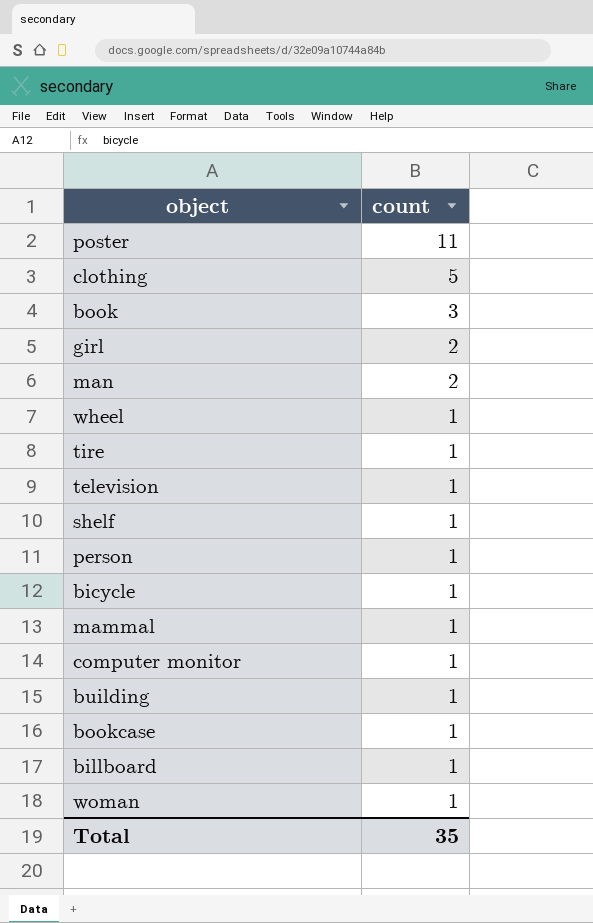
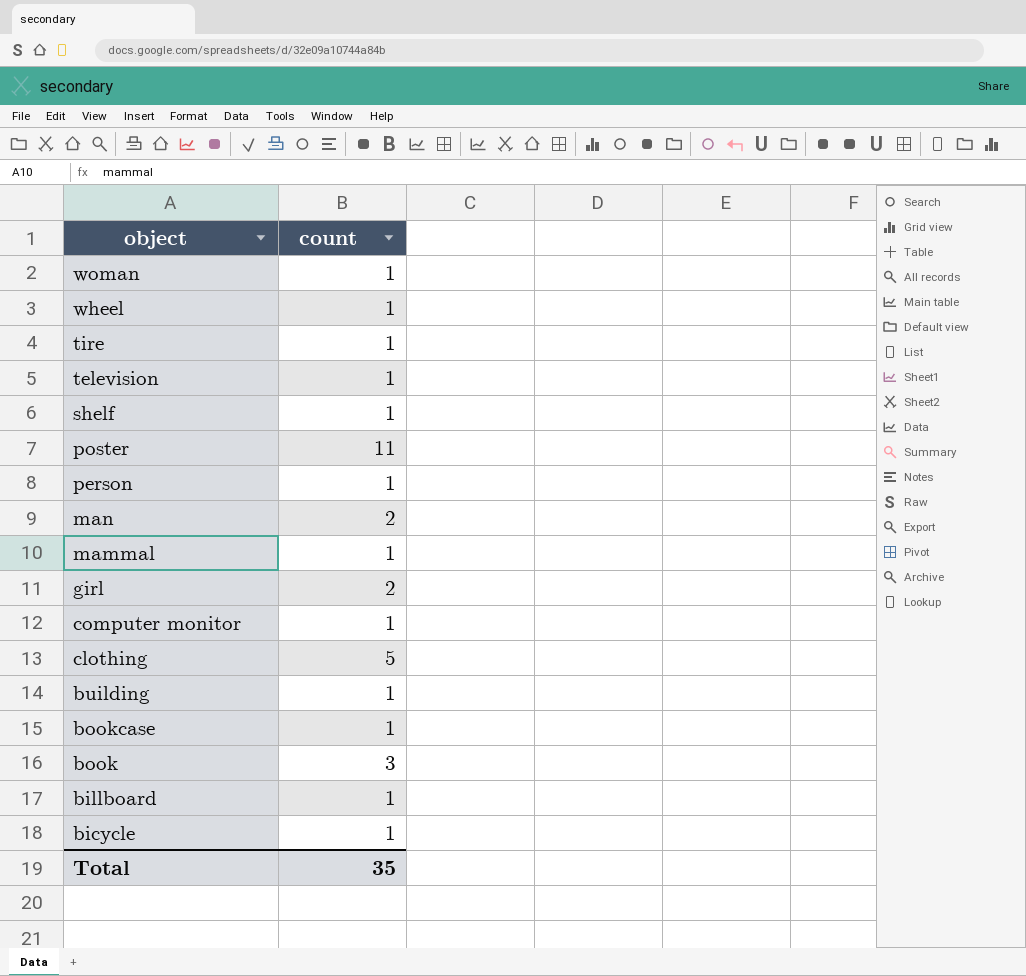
row order: count descending -> object descending

